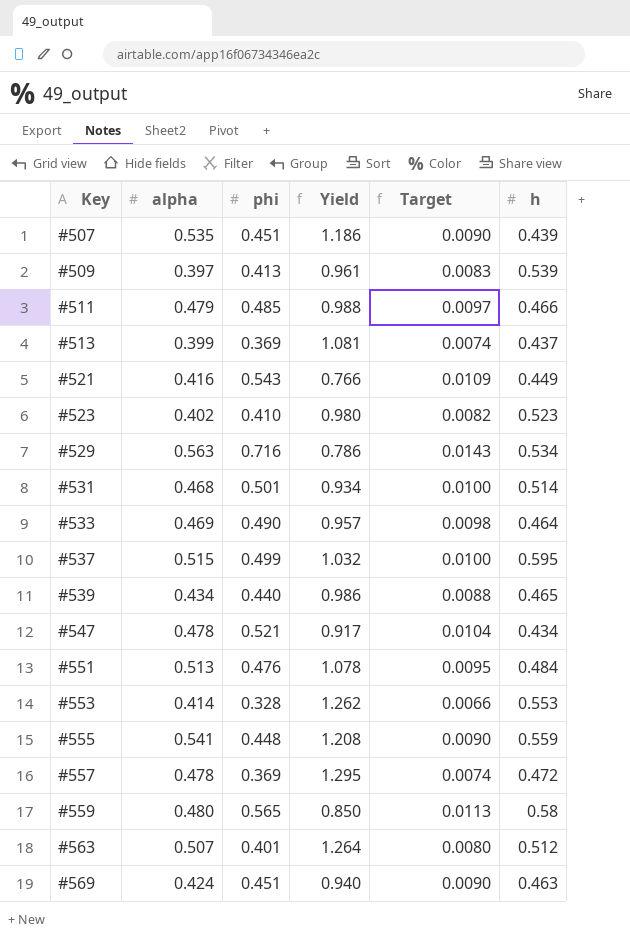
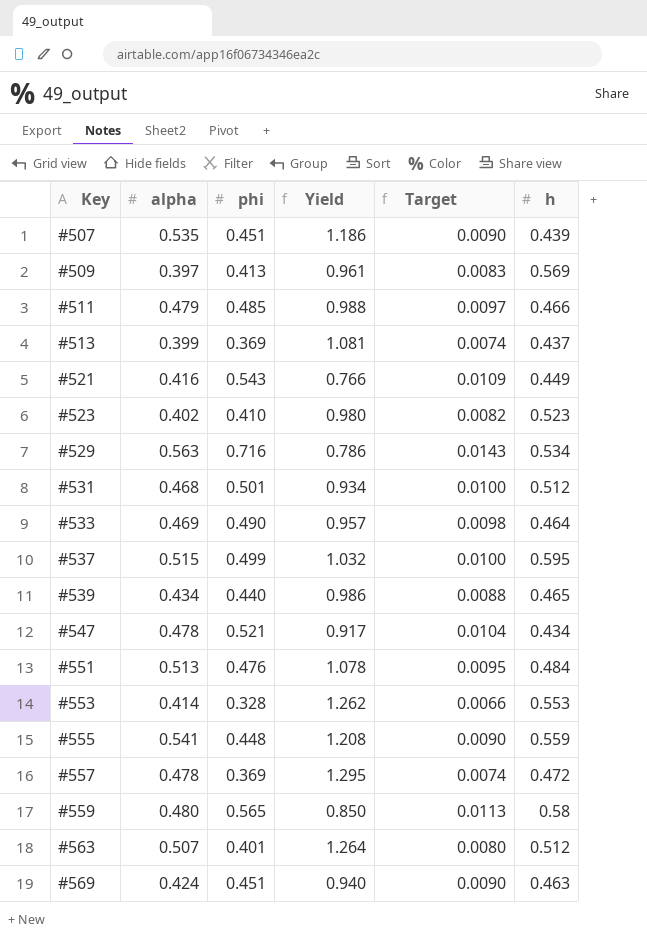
#509 | h: 0.539 -> 0.569
#531 | h: 0.514 -> 0.512

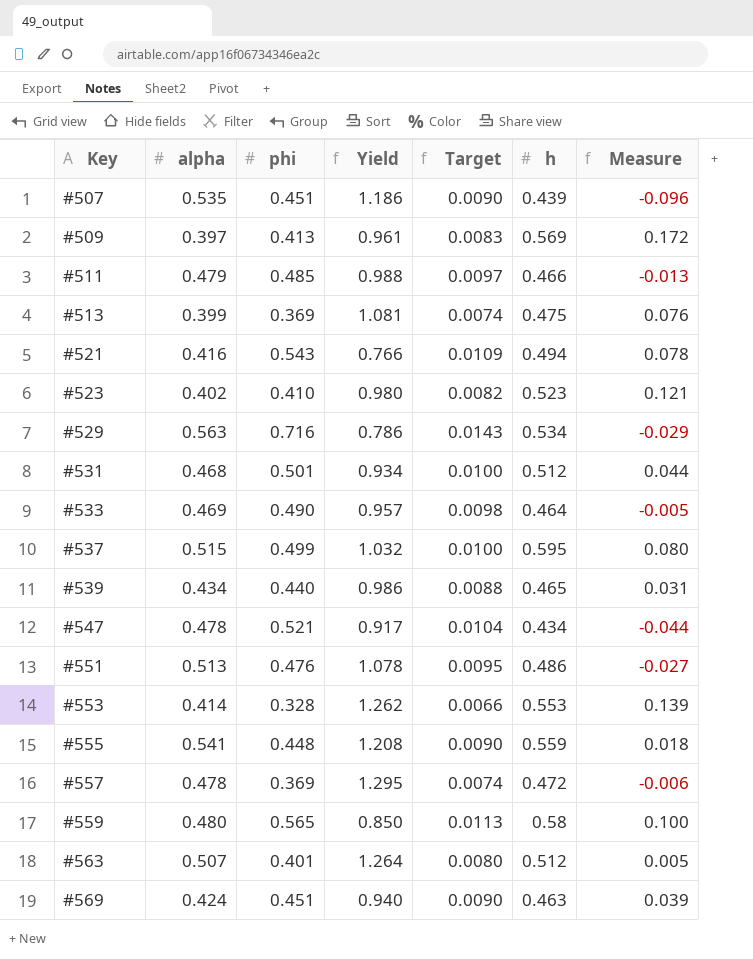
column Measure | formula: none -> [h] - [alpha]
#513 | h: 0.437 -> 0.475
#521 | h: 0.449 -> 0.494
#551 | h: 0.484 -> 0.486

